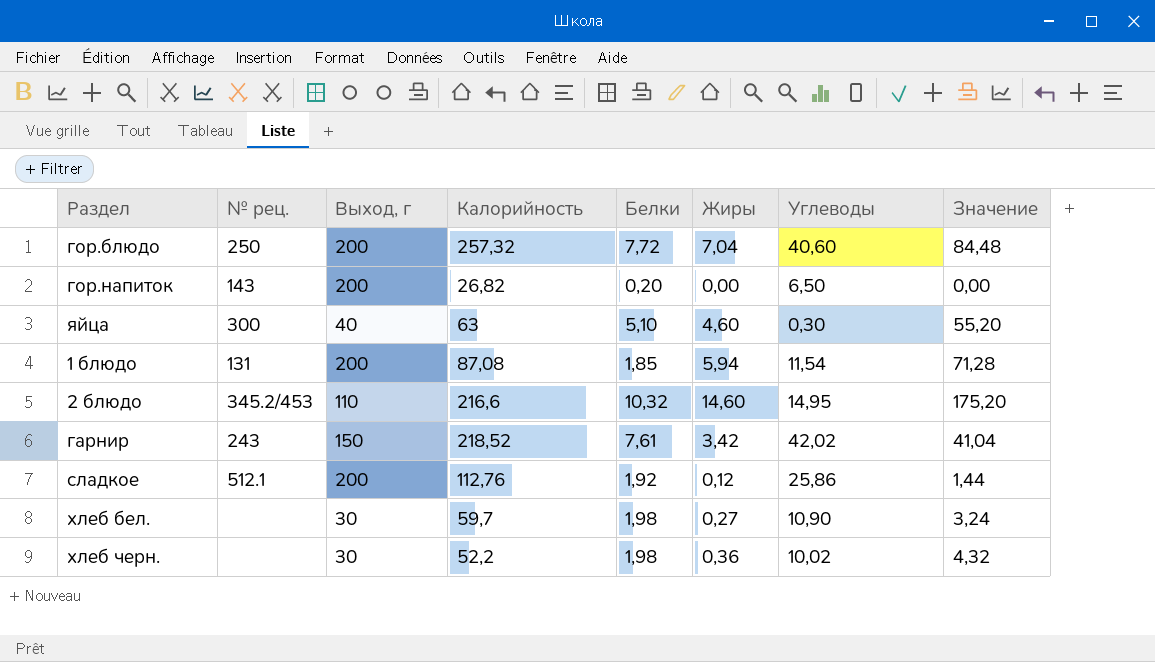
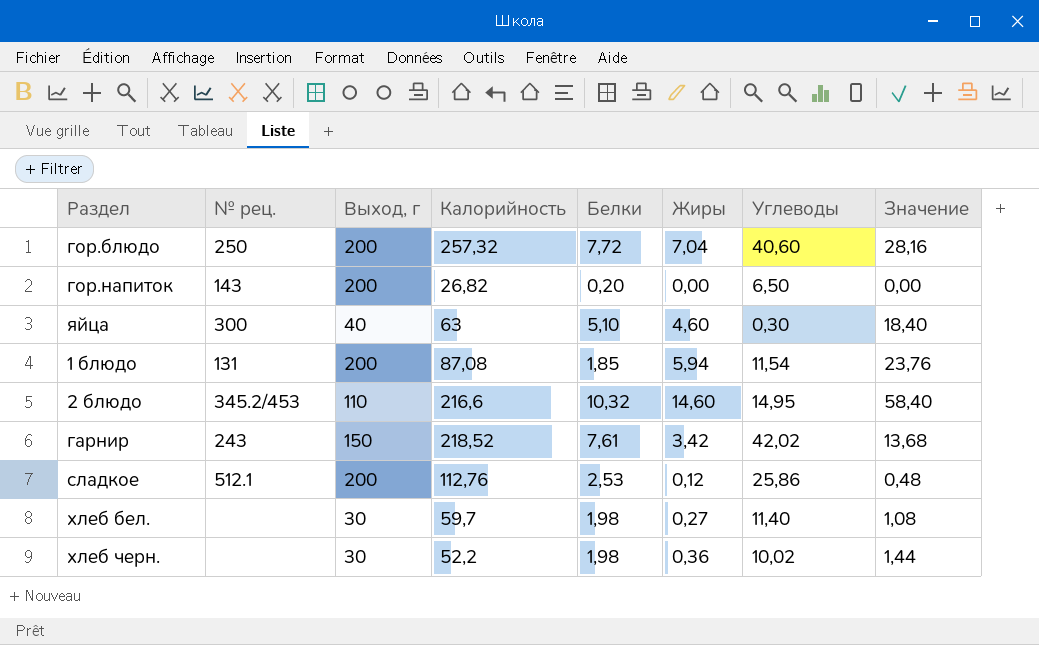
column Значение | formula: [Жиры] * 12 -> [Жиры] * 4
сладкое | Белки: 1,92 -> 2,53
хлеб бел. | Углеводы: 10,90 -> 11,40

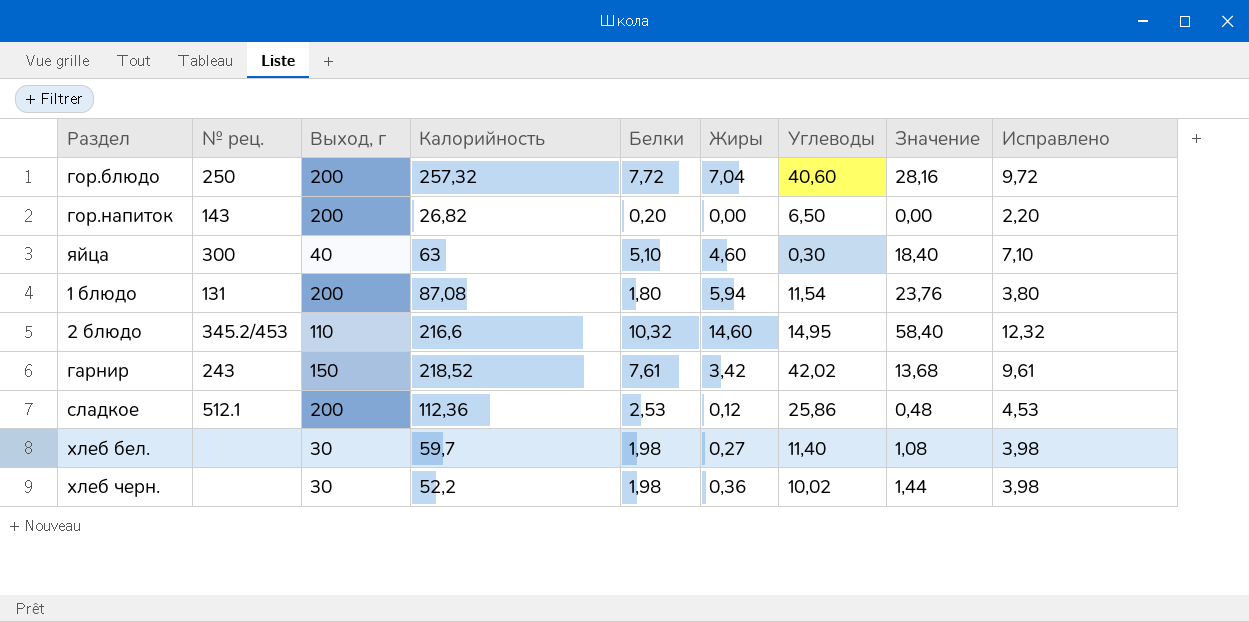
column Исправлено | formula: none -> [Белки] + 2
1 блюдо | Белки: 1,85 -> 1,80
сладкое | Калорийность: 112,76 -> 112,36

